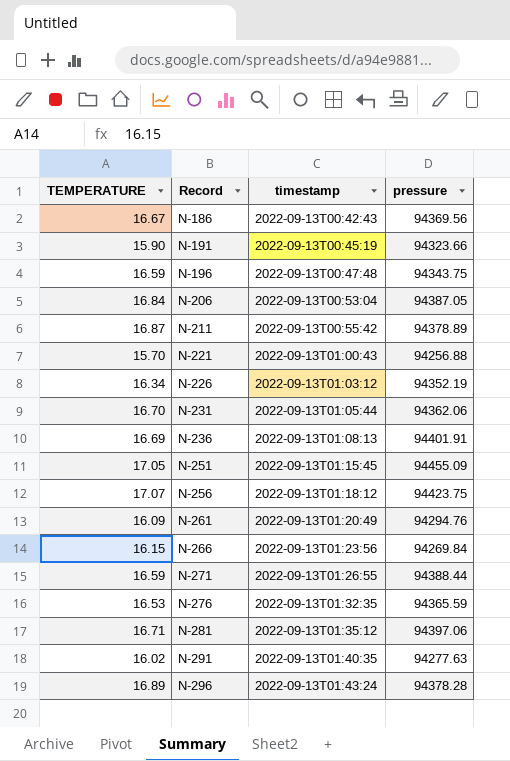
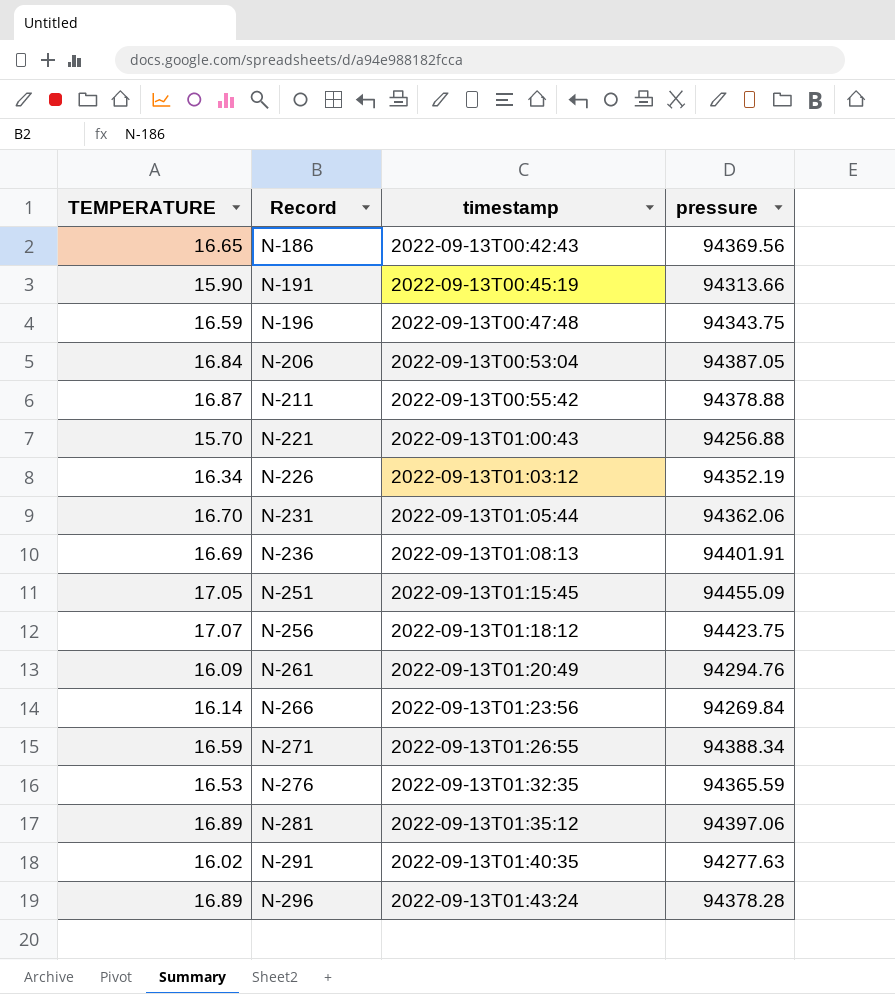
N-186 | TEMPERATURE: 16.67 -> 16.65
N-191 | pressure: 94323.66 -> 94313.66
N-211 | pressure: 94378.89 -> 94378.88
N-266 | TEMPERATURE: 16.15 -> 16.14
N-271 | pressure: 94388.44 -> 94388.34
N-281 | TEMPERATURE: 16.71 -> 16.89

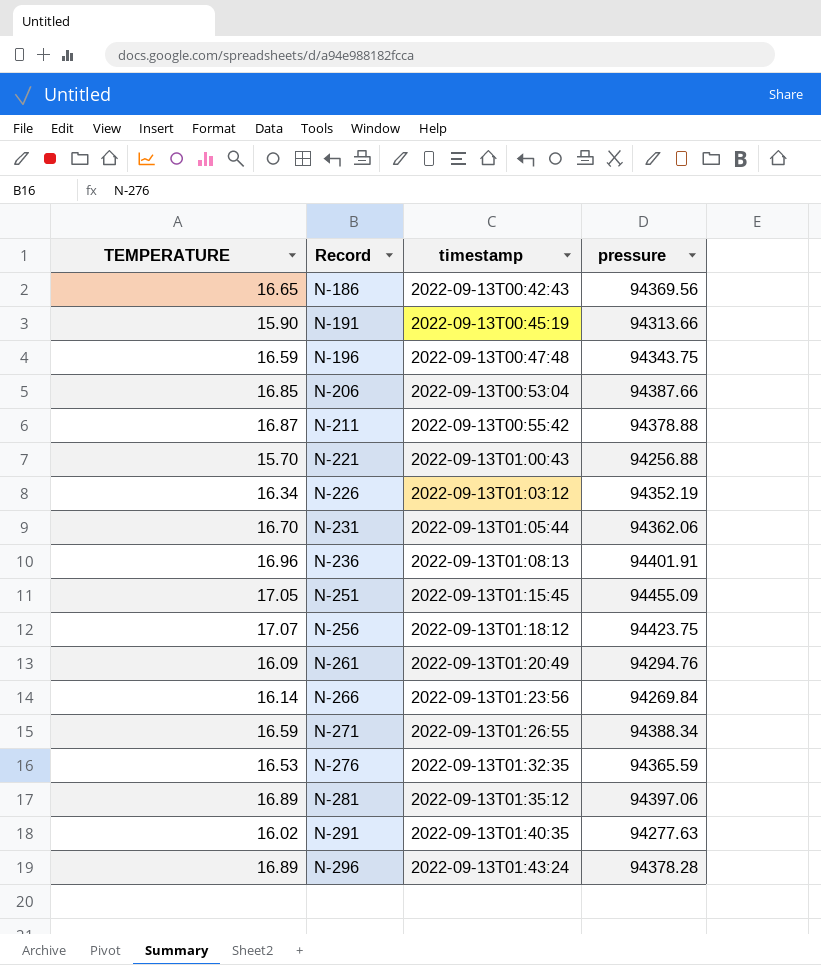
N-206 | TEMPERATURE: 16.84 -> 16.85
N-206 | pressure: 94387.05 -> 94387.66
N-236 | TEMPERATURE: 16.69 -> 16.96

